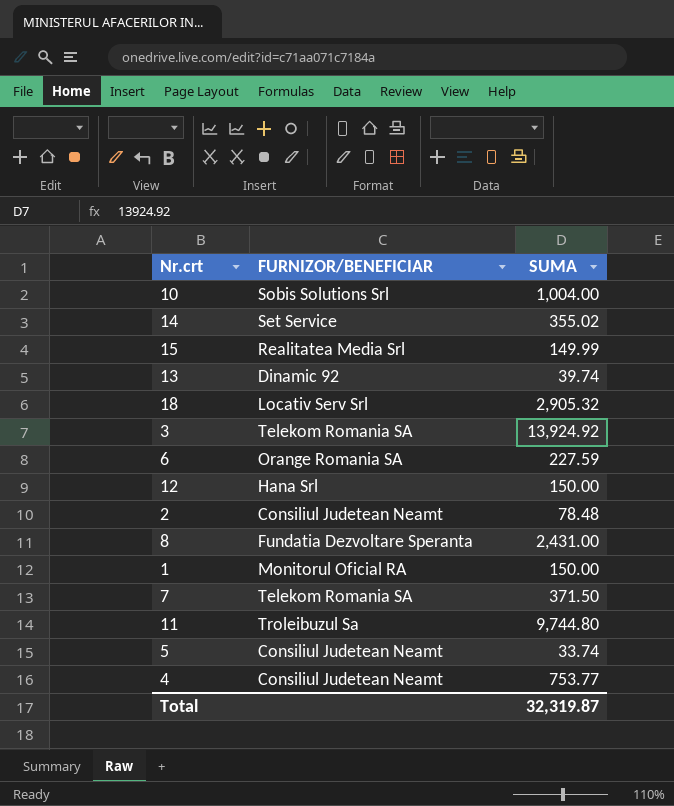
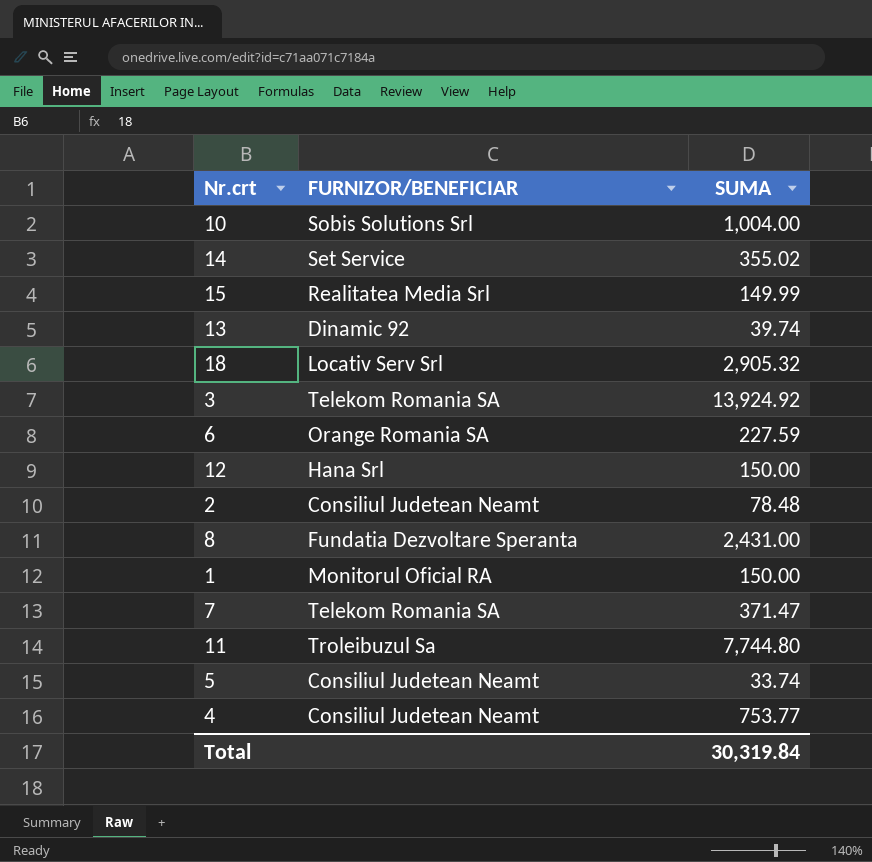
7 | SUMA: 371.50 -> 371.47
11 | SUMA: 9,744.80 -> 7,744.80
Total | SUMA: 32,319.87 -> 30,319.84

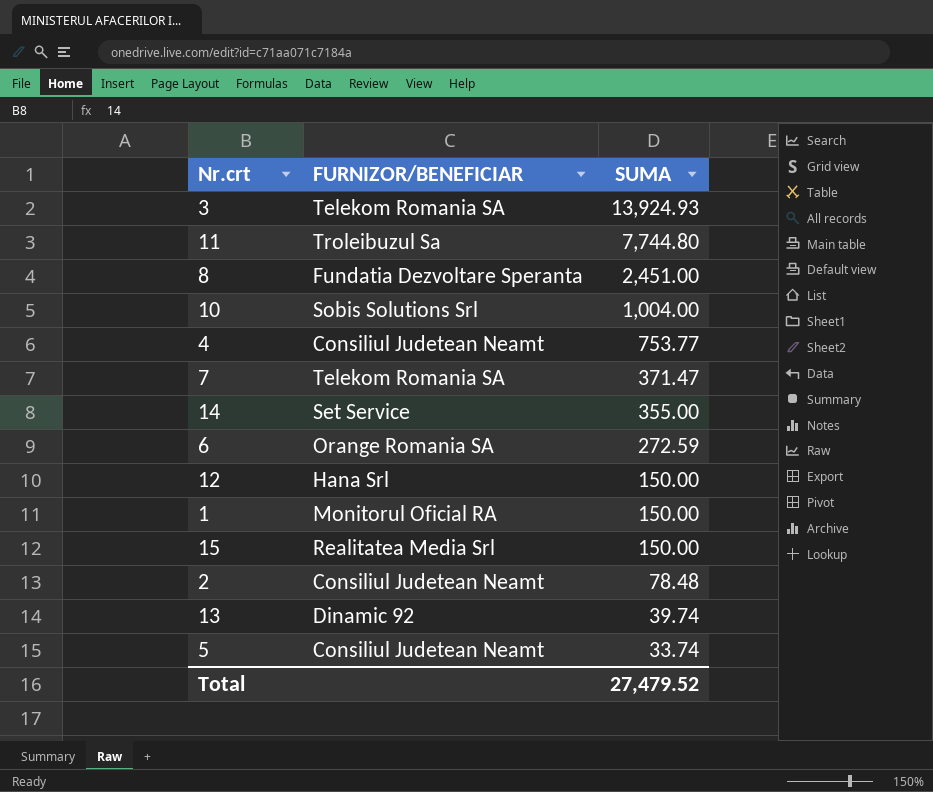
row order: none -> SUMA descending
row 18: Locativ Serv Srl | 2,905.32 -> none
3 | SUMA: 13,924.92 -> 13,924.93
8 | SUMA: 2,431.00 -> 2,451.00
14 | SUMA: 355.02 -> 355.00
6 | SUMA: 227.59 -> 272.59
15 | SUMA: 149.99 -> 150.00
Total | SUMA: 30,319.84 -> 27,479.52

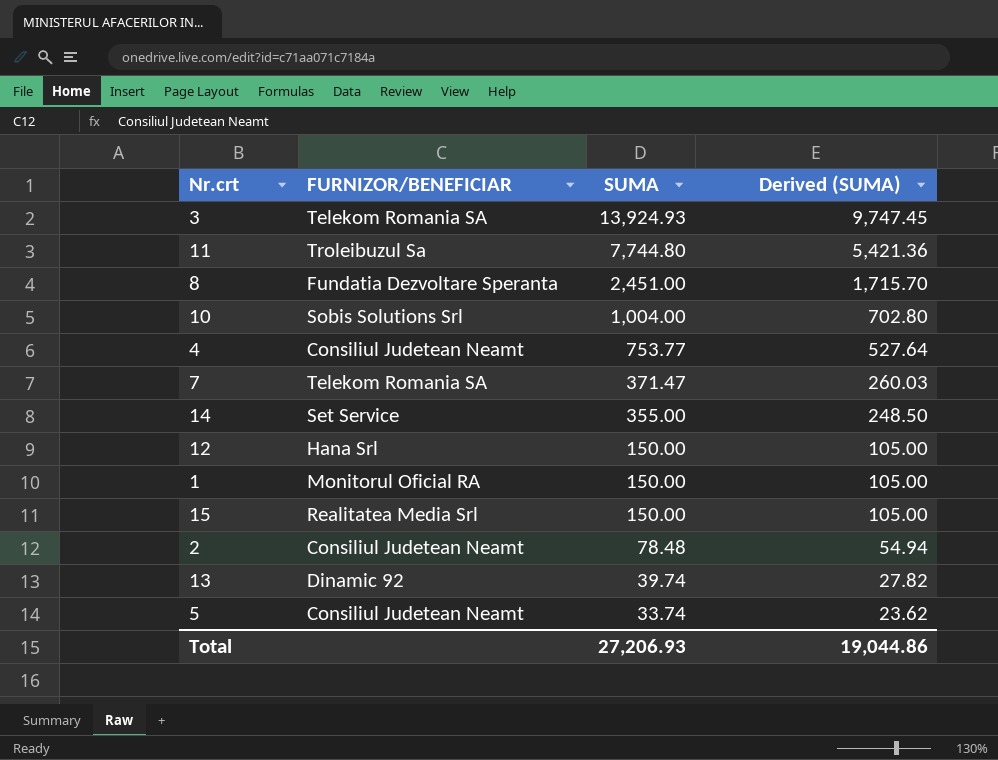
column Derived (SUMA) | formula: none -> [SUMA] * 0.7
row 6: Orange Romania SA | 272.59 -> none
Total | SUMA: 27,479.52 -> 27,206.93

